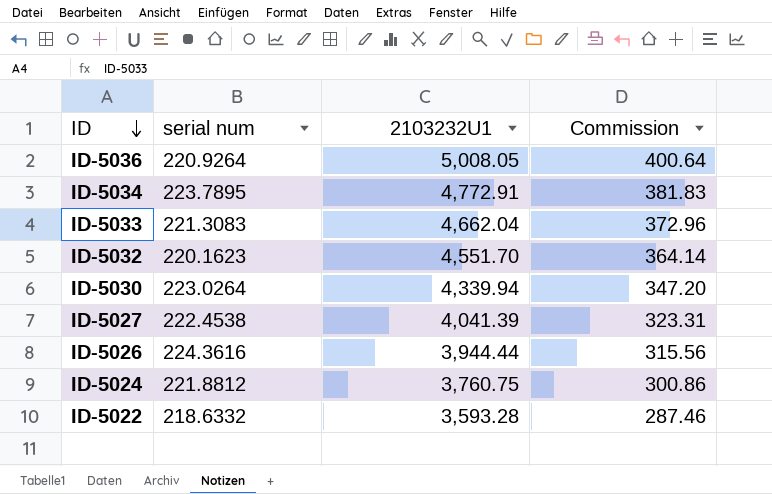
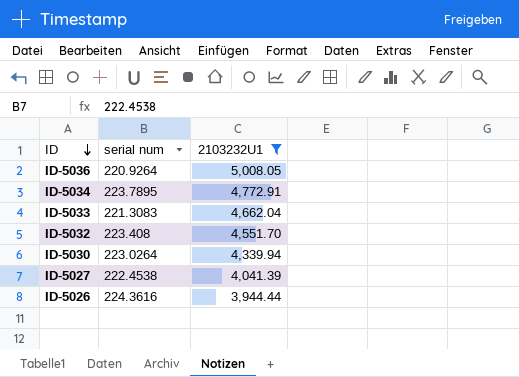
filter: none -> 2103232U1 >= 3,944.44
column Commission | formula: [2103232U1] * 0.08 -> none
ID-5032 | serial num: 220.1623 -> 223.408

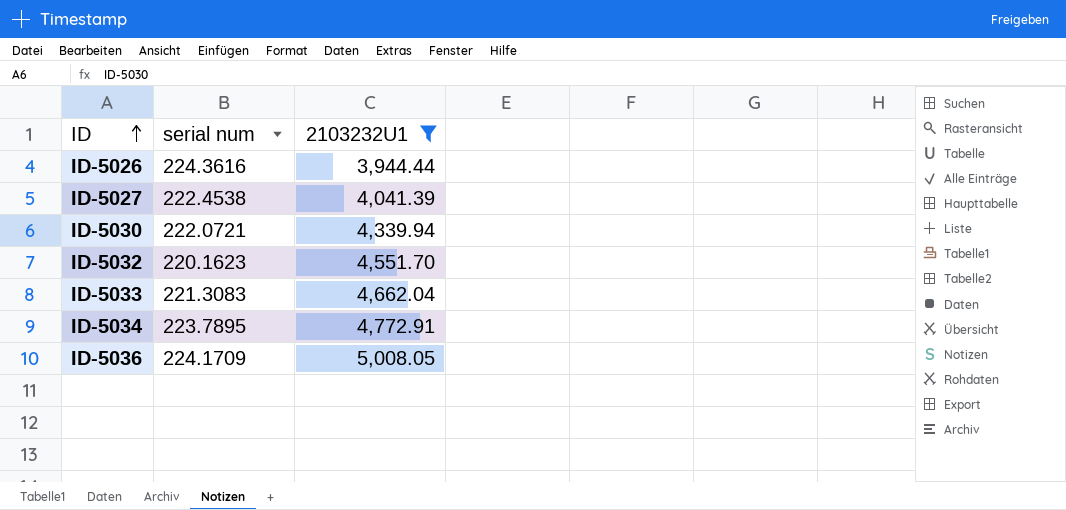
row order: ID descending -> ID ascending
ID-5030 | serial num: 223.0264 -> 222.0721
ID-5032 | serial num: 223.408 -> 220.1623
ID-5036 | serial num: 220.9264 -> 224.1709

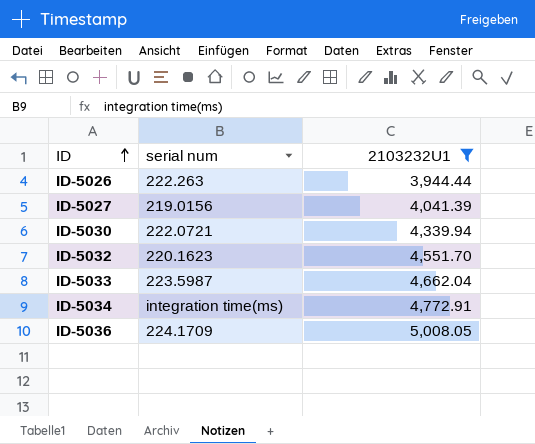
ID-5026 | serial num: 224.3616 -> 222.263
ID-5027 | serial num: 222.4538 -> 219.0156
ID-5033 | serial num: 221.3083 -> 223.5987
ID-5034 | serial num: 223.7895 -> integration time(ms)

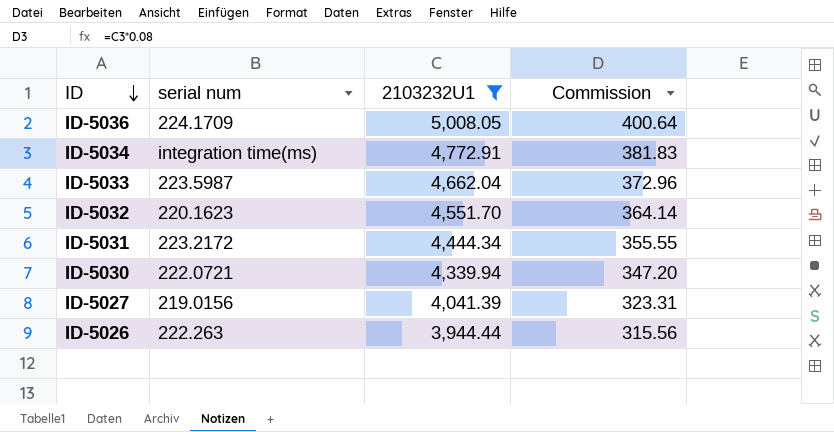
row order: ID ascending -> ID descending
column Commission | formula: none -> [2103232U1] * 0.08
row ID-5031: none -> 223.2172 | 4,444.34 | 355.55

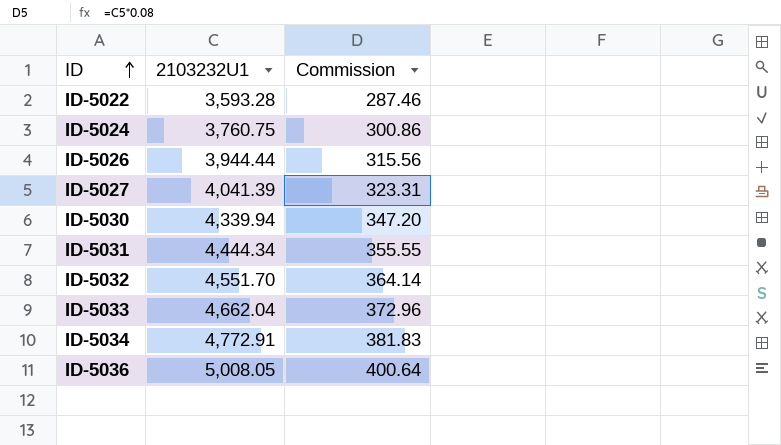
filter: 2103232U1 >= 3,944.44 -> none
row order: ID descending -> ID ascending
column serial num | position: 2 -> none

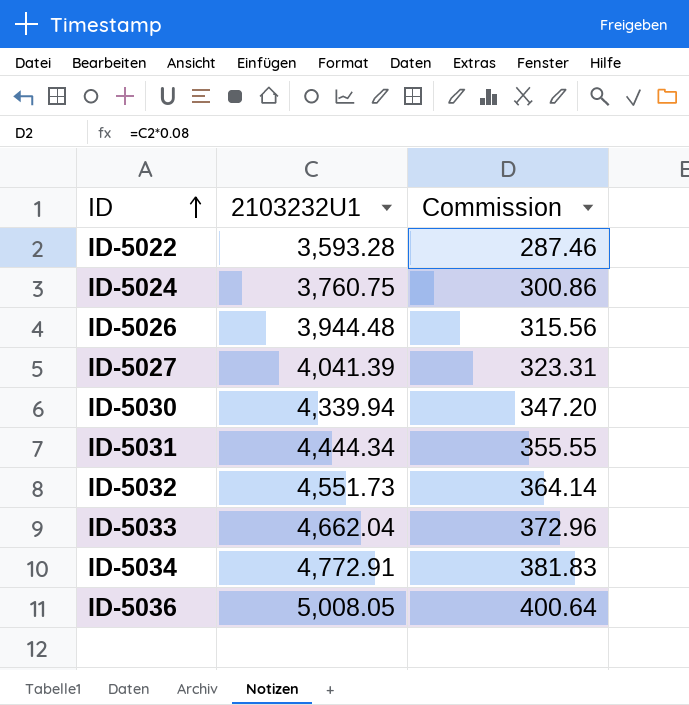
ID-5026 | 2103232U1: 3,944.44 -> 3,944.48
ID-5032 | 2103232U1: 4,551.70 -> 4,551.73

